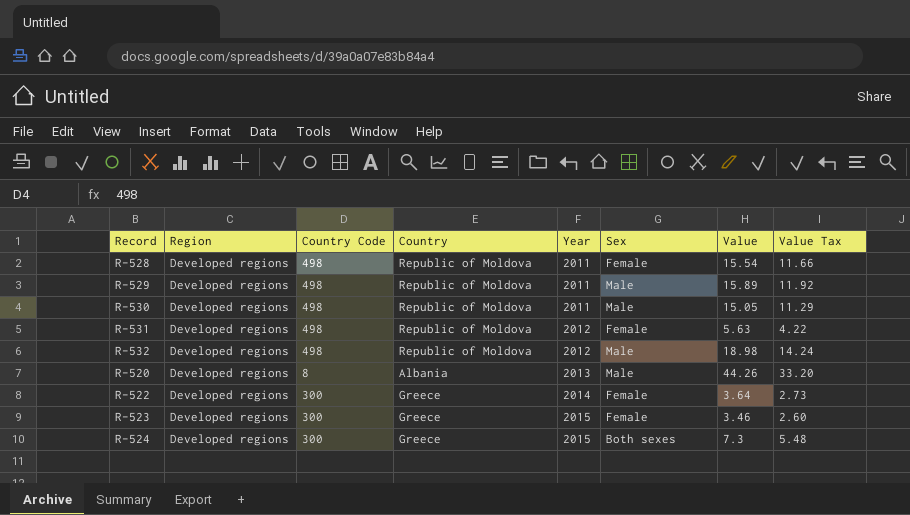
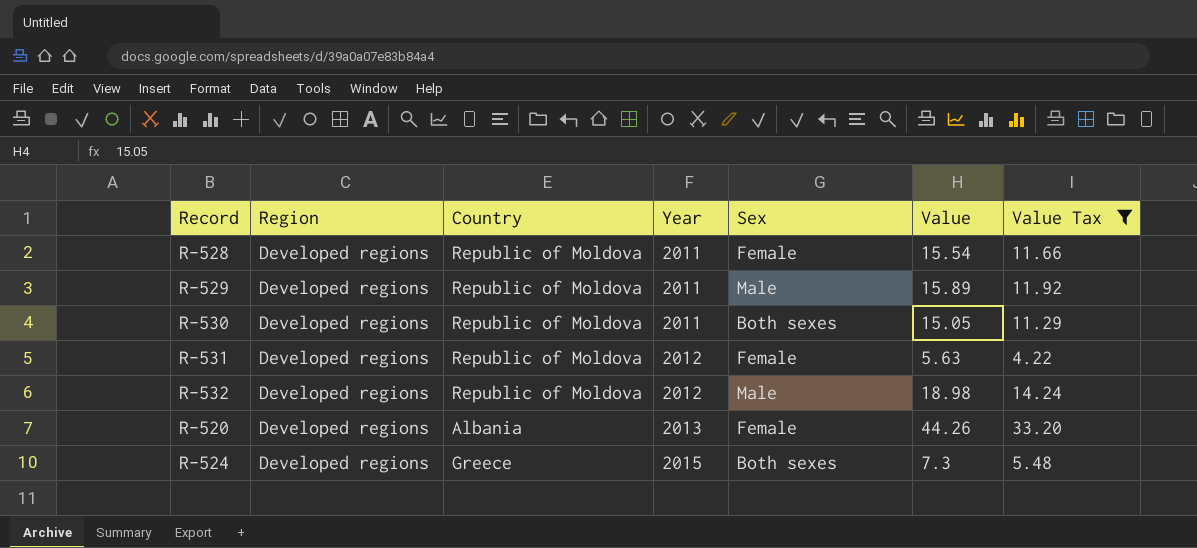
filter: none -> Value Tax >= 4.22
column Country Code | position: 3 -> none
R-530 | Sex: Male -> Both sexes
R-520 | Sex: Male -> Female

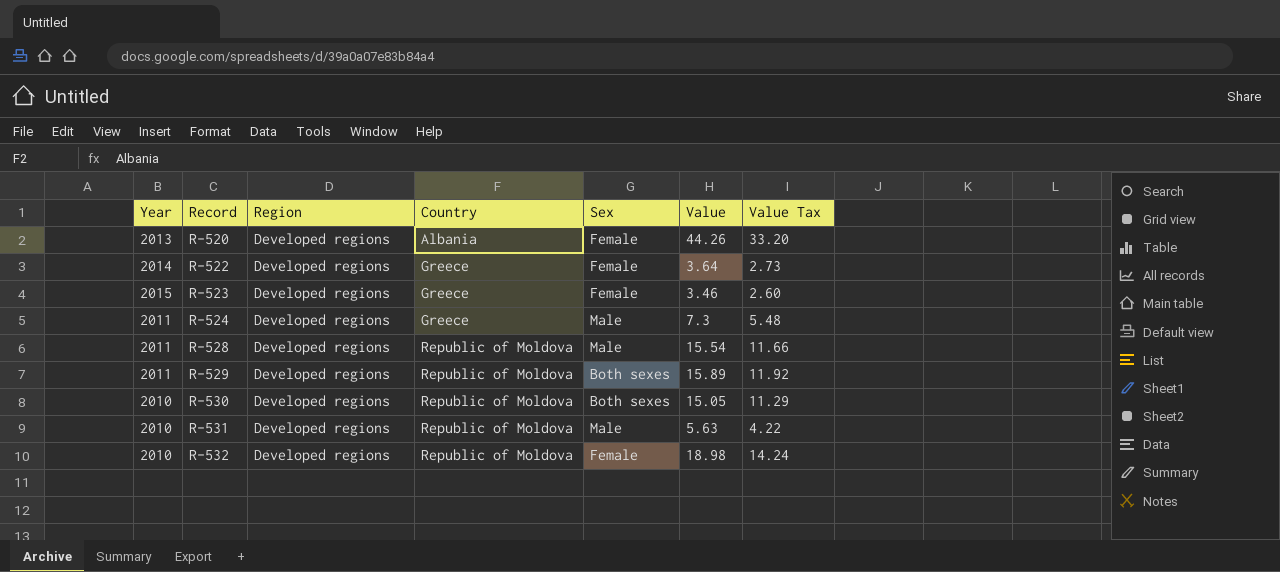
filter: Value Tax >= 4.22 -> none
row order: Year ascending -> Record ascending
column Year | position: 4 -> 1
R-524 | Year: 2015 -> 2011
R-524 | Sex: Both sexes -> Male
R-528 | Sex: Female -> Male
R-529 | Sex: Male -> Both sexes
R-530 | Year: 2011 -> 2010
R-531 | Year: 2012 -> 2010
R-531 | Sex: Female -> Male
R-532 | Year: 2012 -> 2010
R-532 | Sex: Male -> Female

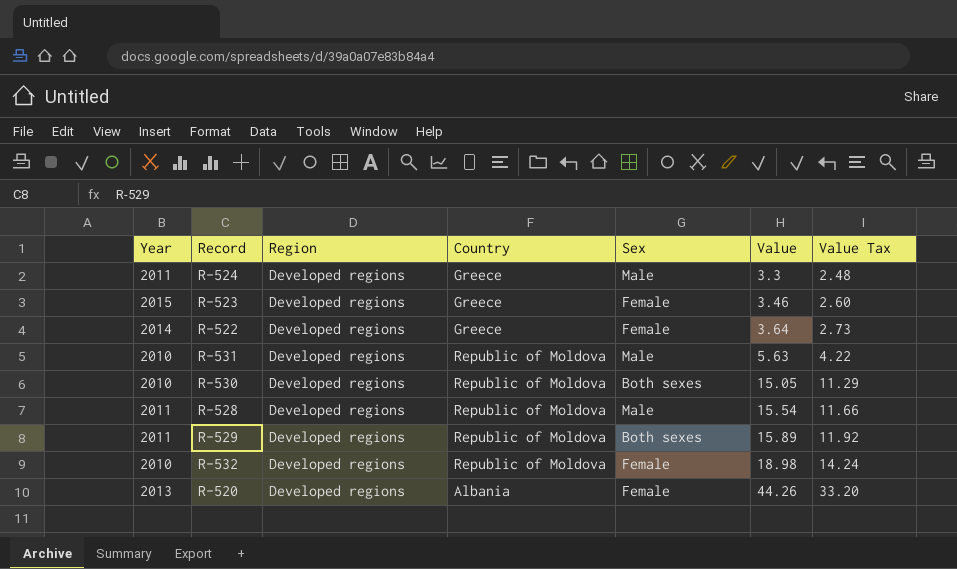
row order: Record ascending -> Value ascending
R-524 | Value: 7.3 -> 3.3
R-524 | Value Tax: 5.48 -> 2.48

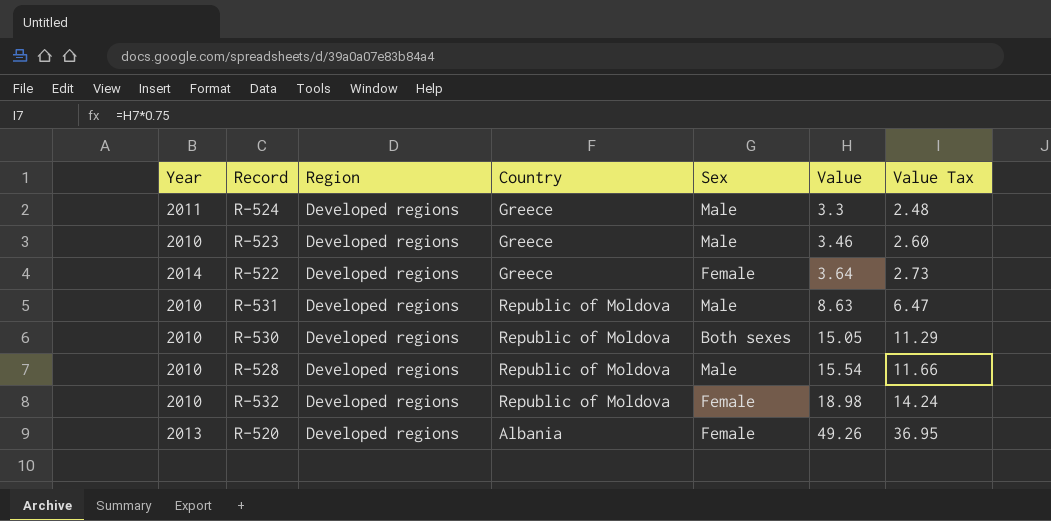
row R-529: 2011 | Developed regions | Republic of Moldova | Both sexes | 15.89 | 11.92 -> none
R-523 | Year: 2015 -> 2010
R-523 | Sex: Female -> Male
R-531 | Value: 5.63 -> 8.63
R-531 | Value Tax: 4.22 -> 6.47
R-528 | Year: 2011 -> 2010
R-520 | Value: 44.26 -> 49.26
R-520 | Value Tax: 33.20 -> 36.95

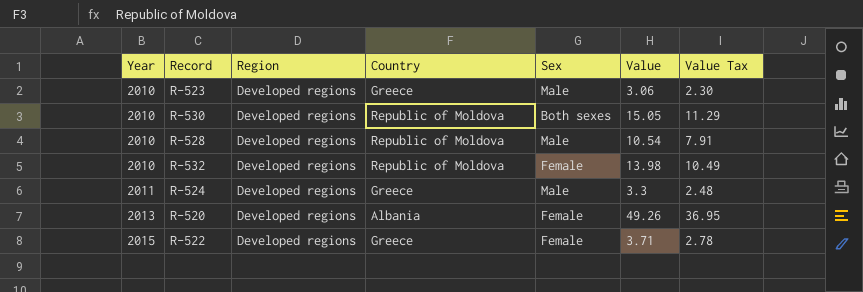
row order: Value ascending -> Year ascending
row R-531: 2010 | Developed regions | Republic of Moldova | Male | 8.63 | 6.47 -> none
R-523 | Value: 3.46 -> 3.06
R-523 | Value Tax: 2.60 -> 2.30
R-528 | Value: 15.54 -> 10.54
R-528 | Value Tax: 11.66 -> 7.91
R-532 | Value: 18.98 -> 13.98
R-532 | Value Tax: 14.24 -> 10.49
R-522 | Year: 2014 -> 2015
R-522 | Value: 3.64 -> 3.71
R-522 | Value Tax: 2.73 -> 2.78

